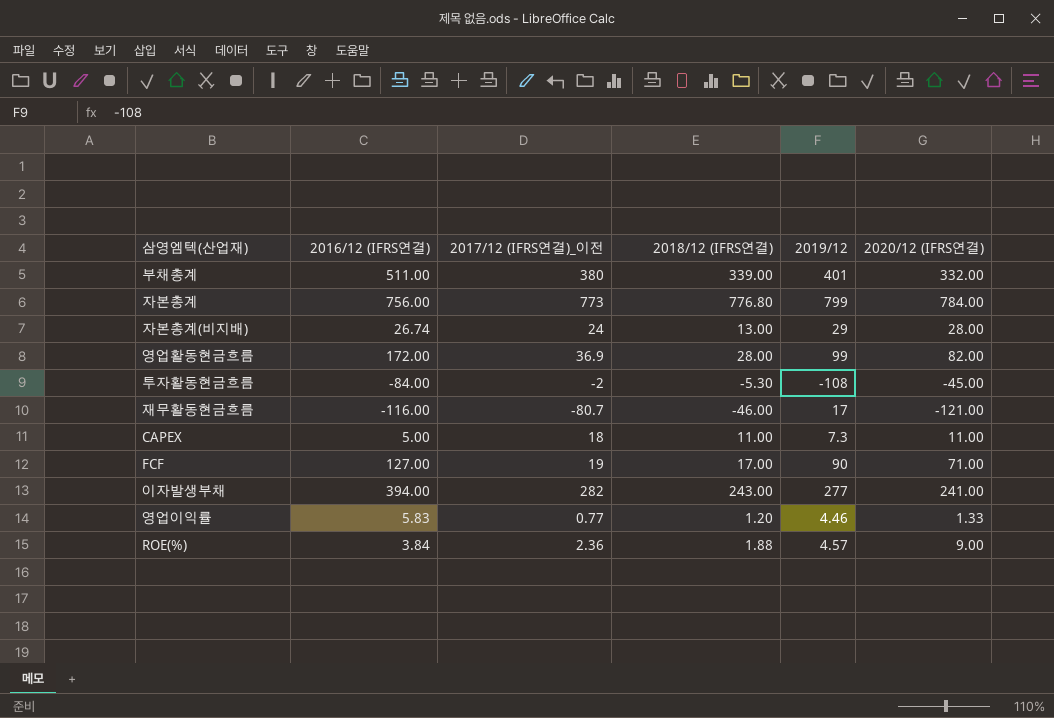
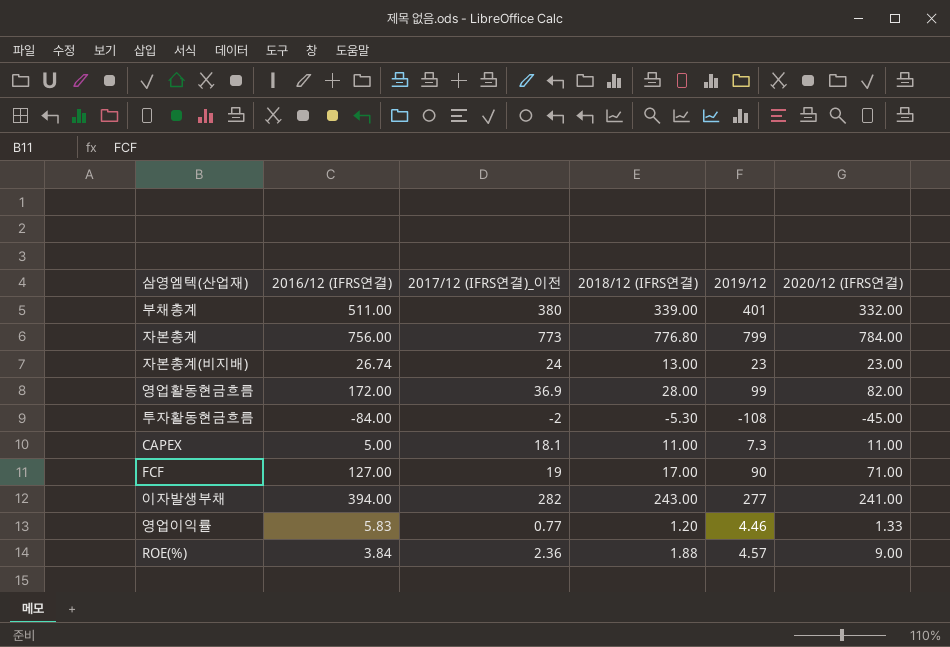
row 재무활동현금흐름: -116.00 | -80.7 | -46.00 | 17 | -121.00 -> none
자본총계(비지배) | 2019/12: 29 -> 23
자본총계(비지배) | 2020/12 (IFRS연결): 28.00 -> 23.00
CAPEX | 2017/12 (IFRS연결)_이전: 18 -> 18.1

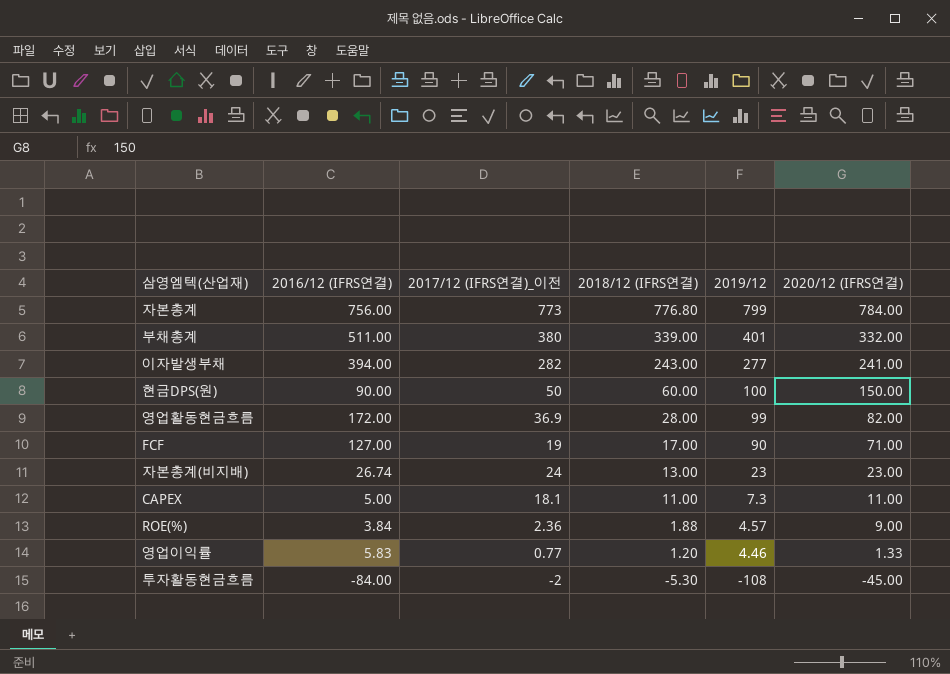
row order: none -> 2018/12 (IFRS연결) descending
row 현금DPS(원): none -> 90.00 | 50 | 60.00 | 100 | 150.00

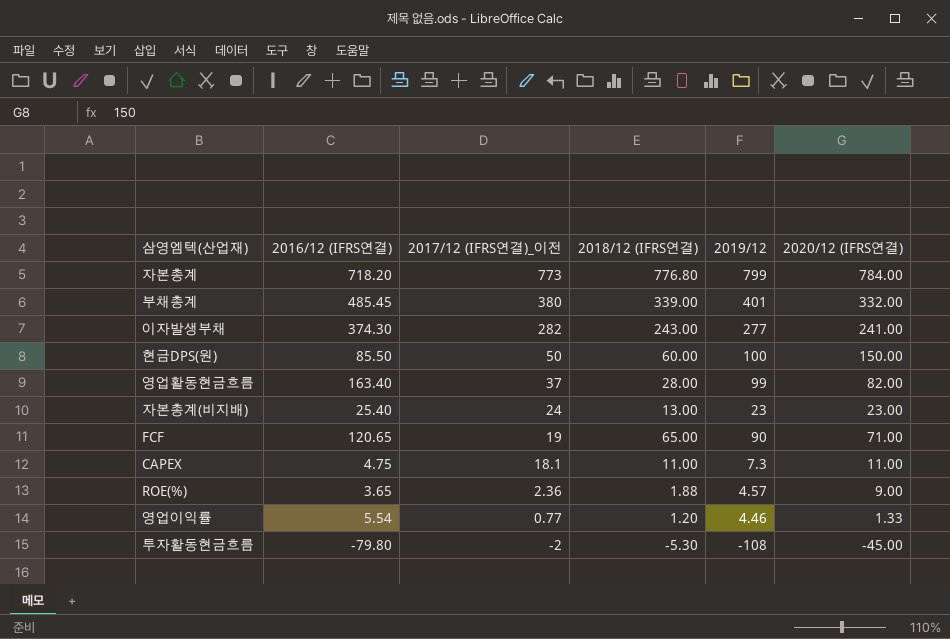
row order: 2018/12 (IFRS연결) descending -> 2017/12 (IFRS연결)_이전 descending
자본총계 | 2016/12 (IFRS연결): 756.00 -> 718.20
부채총계 | 2016/12 (IFRS연결): 511.00 -> 485.45
이자발생부채 | 2016/12 (IFRS연결): 394.00 -> 374.30
현금DPS(원) | 2016/12 (IFRS연결): 90.00 -> 85.50
영업활동현금흐름 | 2016/12 (IFRS연결): 172.00 -> 163.40
영업활동현금흐름 | 2017/12 (IFRS연결)_이전: 36.9 -> 37
자본총계(비지배) | 2016/12 (IFRS연결): 26.74 -> 25.40
FCF | 2016/12 (IFRS연결): 127.00 -> 120.65
FCF | 2018/12 (IFRS연결): 17.00 -> 65.00
CAPEX | 2016/12 (IFRS연결): 5.00 -> 4.75
ROE(%) | 2016/12 (IFRS연결): 3.84 -> 3.65
영업이익률 | 2016/12 (IFRS연결): 5.83 -> 5.54
투자활동현금흐름 | 2016/12 (IFRS연결): -84.00 -> -79.80

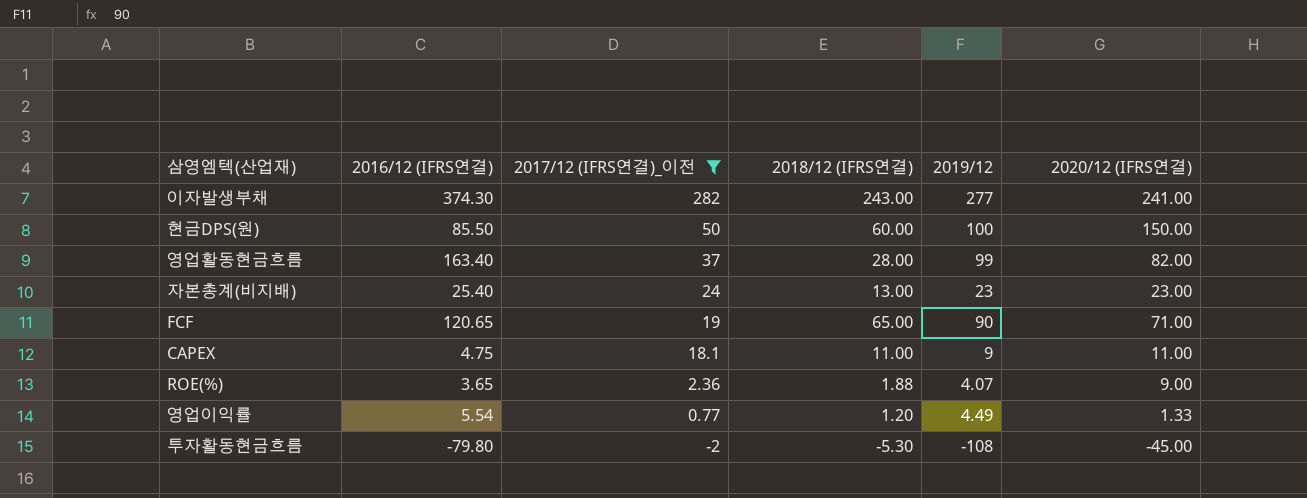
filter: none -> 2017/12 (IFRS연결)_이전 <= 282
CAPEX | 2019/12: 7.3 -> 9
ROE(%) | 2019/12: 4.57 -> 4.07
영업이익률 | 2019/12: 4.46 -> 4.49

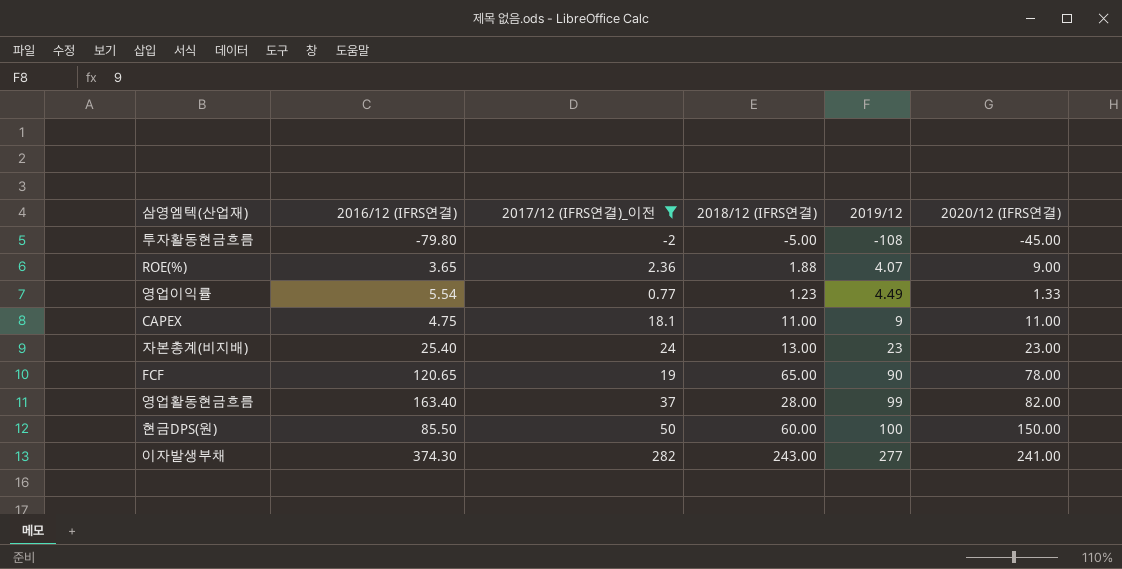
row order: 2017/12 (IFRS연결)_이전 descending -> 2019/12 ascending
투자활동현금흐름 | 2018/12 (IFRS연결): -5.30 -> -5.00
영업이익률 | 2018/12 (IFRS연결): 1.20 -> 1.23
FCF | 2020/12 (IFRS연결): 71.00 -> 78.00

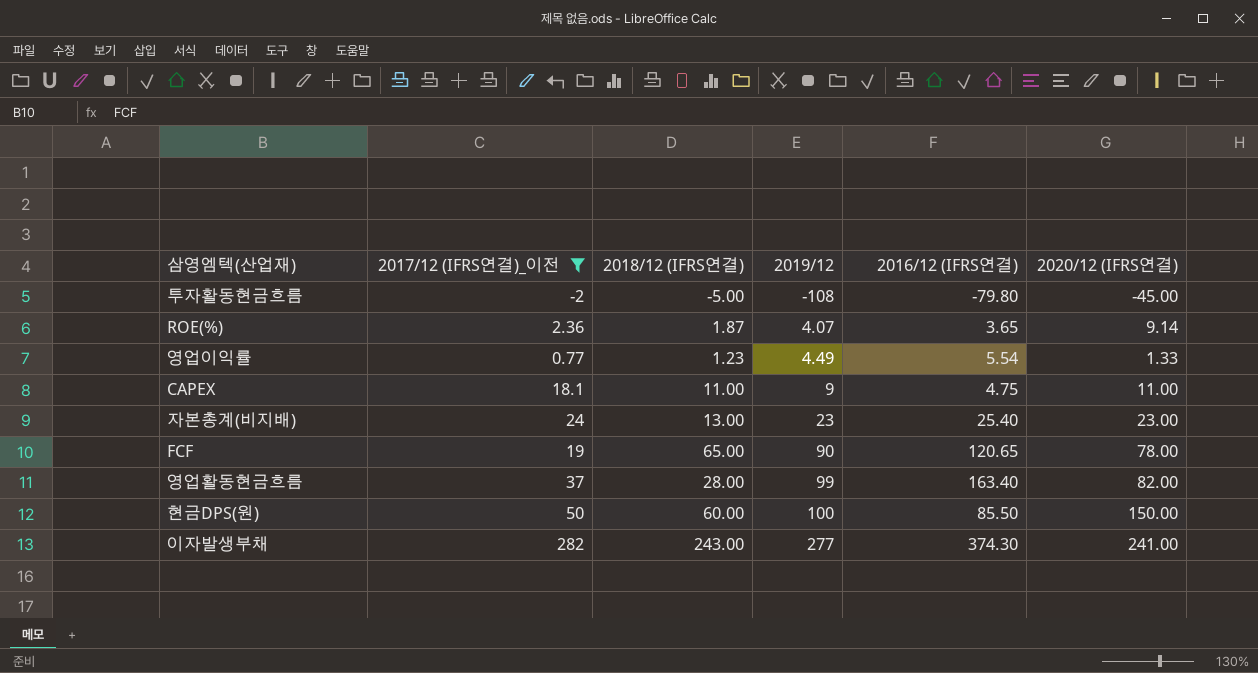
column 2016/12 (IFRS연결) | position: 2 -> 5
ROE(%) | 2018/12 (IFRS연결): 1.88 -> 1.87
ROE(%) | 2020/12 (IFRS연결): 9.00 -> 9.14

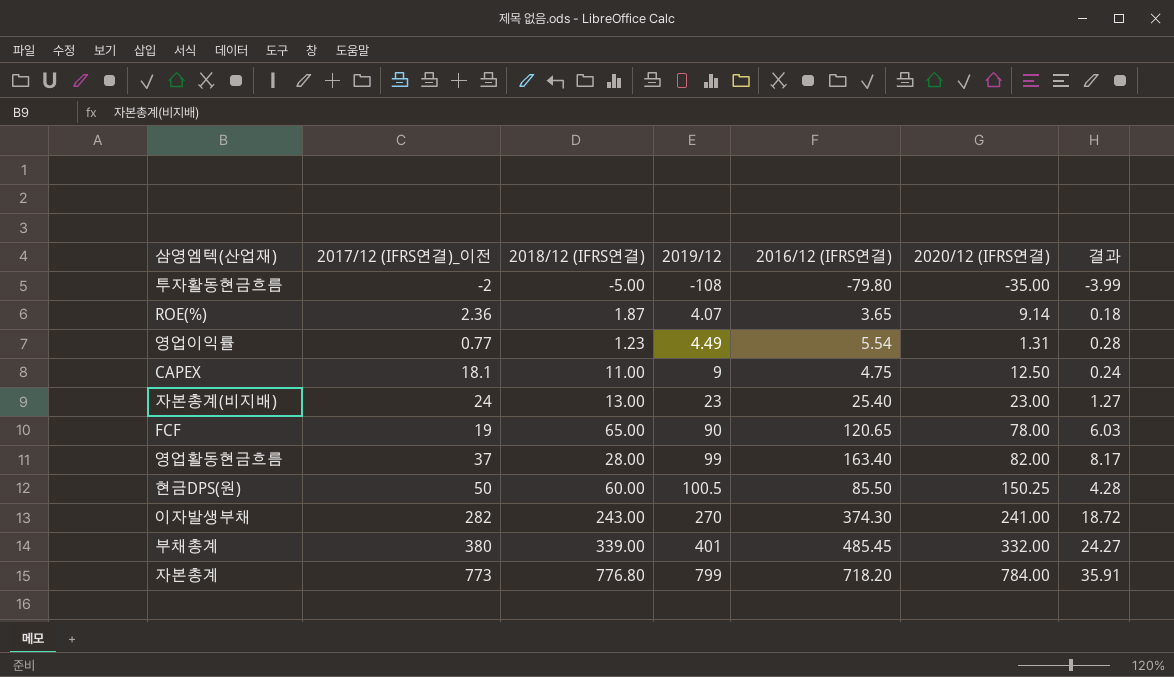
filter: 2017/12 (IFRS연결)_이전 <= 282 -> none
column 결과 | formula: none -> [2016/12 (IFRS연결)] * 0.05
투자활동현금흐름 | 2020/12 (IFRS연결): -45.00 -> -35.00
영업이익률 | 2020/12 (IFRS연결): 1.33 -> 1.31
CAPEX | 2020/12 (IFRS연결): 11.00 -> 12.50
현금DPS(원) | 2019/12: 100 -> 100.5
현금DPS(원) | 2020/12 (IFRS연결): 150.00 -> 150.25
이자발생부채 | 2019/12: 277 -> 270

